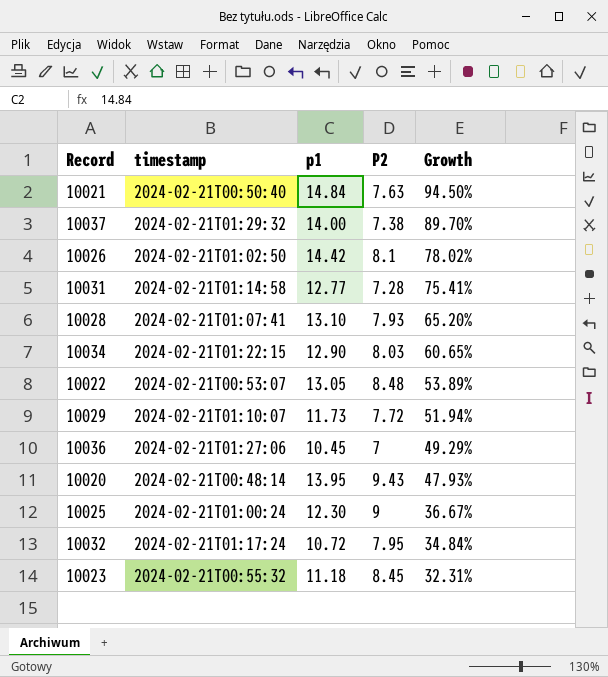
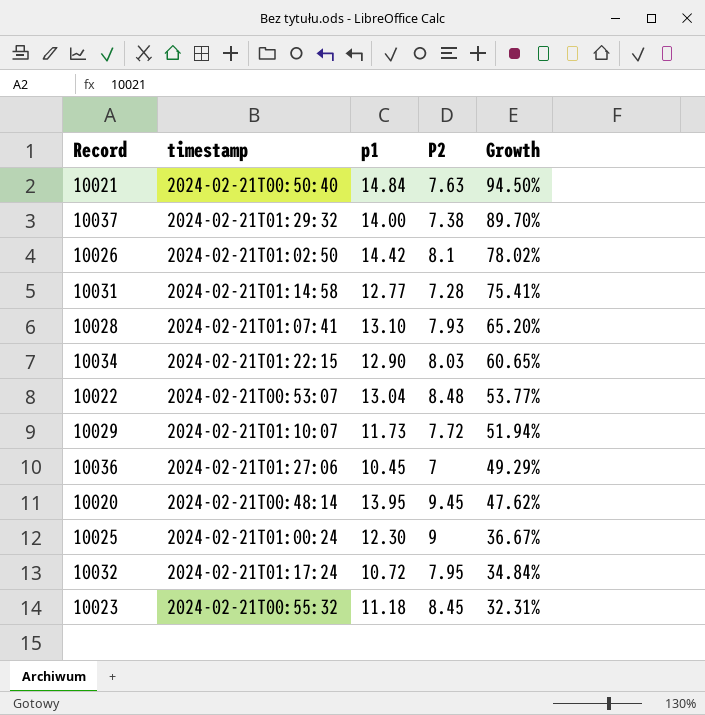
10022 | p1: 13.05 -> 13.04
10022 | Growth: 53.89% -> 53.77%
10020 | P2: 9.43 -> 9.45
10020 | Growth: 47.93% -> 47.62%

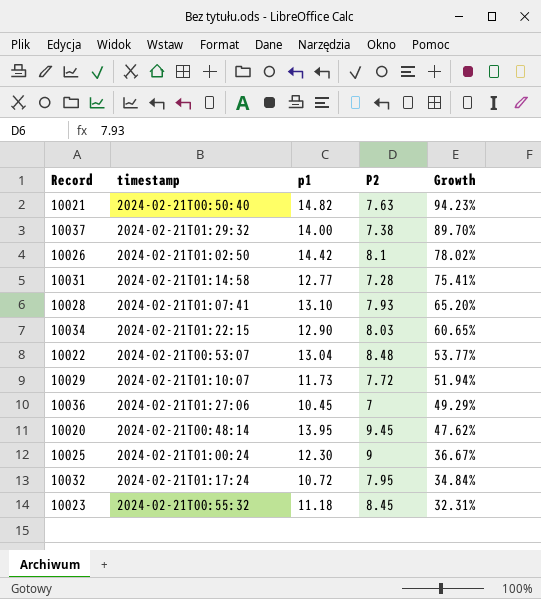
10021 | p1: 14.84 -> 14.82
10021 | Growth: 94.50% -> 94.23%

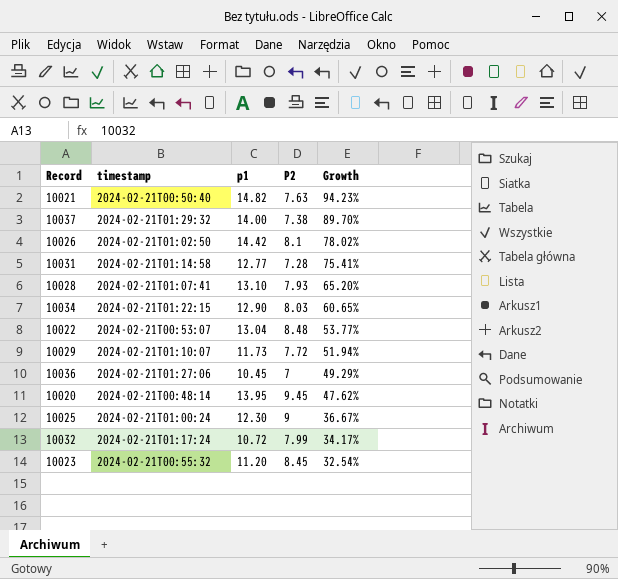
10032 | P2: 7.95 -> 7.99
10032 | Growth: 34.84% -> 34.17%
10023 | p1: 11.18 -> 11.20
10023 | Growth: 32.31% -> 32.54%

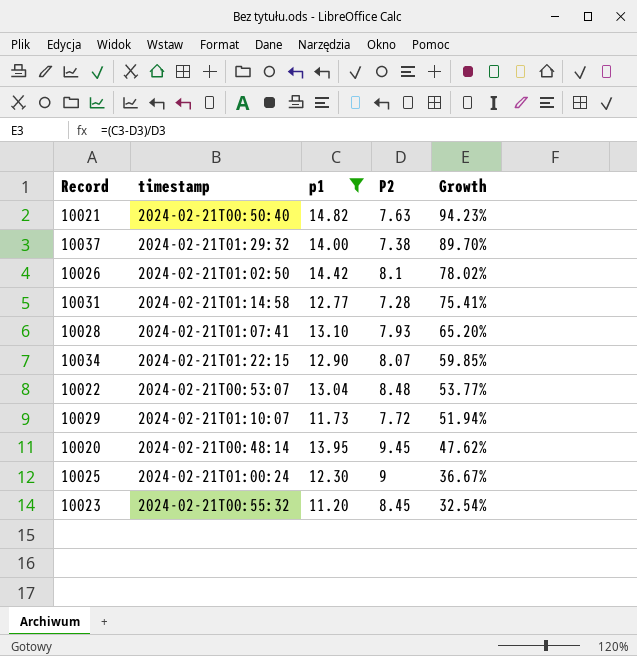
filter: none -> p1 >= 11.20
10034 | P2: 8.03 -> 8.07
10034 | Growth: 60.65% -> 59.85%

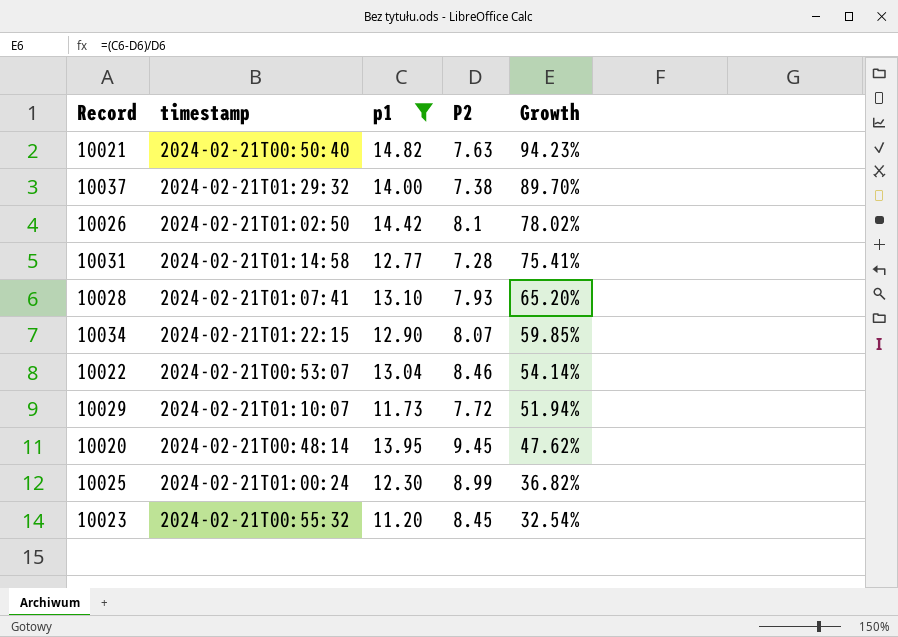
10022 | P2: 8.48 -> 8.46
10022 | Growth: 53.77% -> 54.14%
10025 | P2: 9 -> 8.99
10025 | Growth: 36.67% -> 36.82%

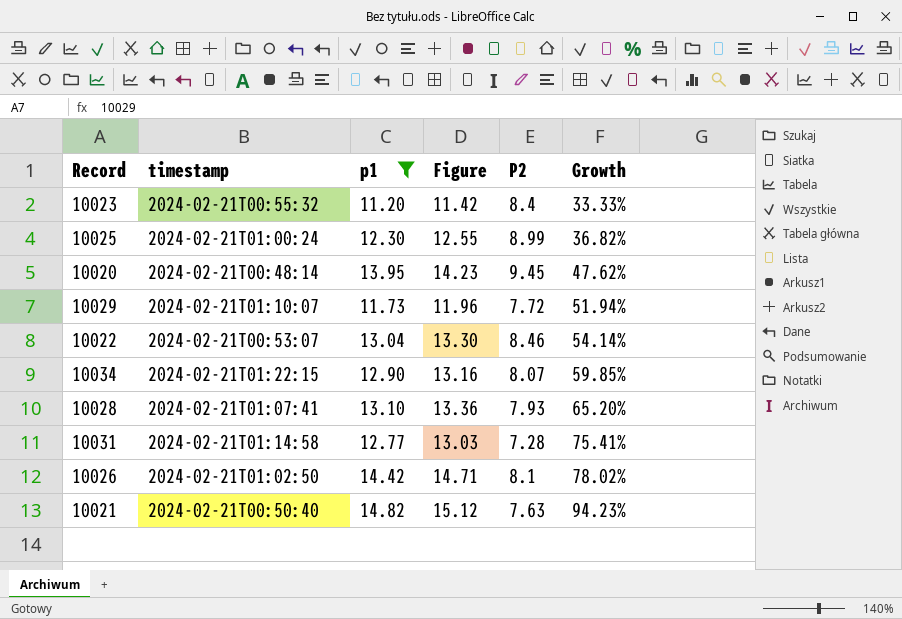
row order: Growth descending -> Growth ascending
column Figure | formula: none -> [p1] * 1.02
row 10037: 2024-02-21T01:29:32 | 14.00 | 7.38 | 89.70% -> none
10023 | P2: 8.45 -> 8.4
10023 | Growth: 32.54% -> 33.33%

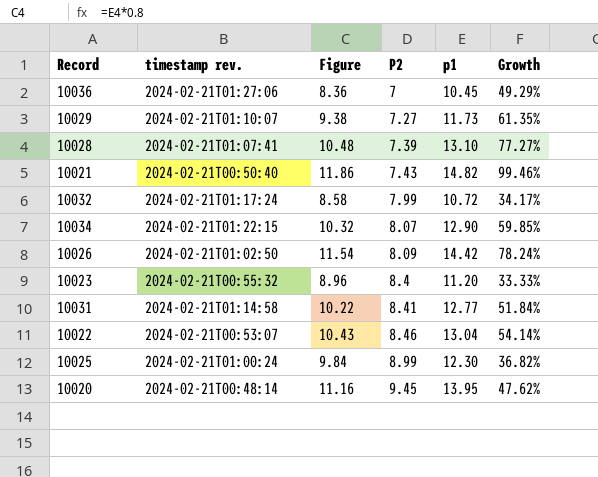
filter: p1 >= 11.20 -> none
row order: Growth ascending -> P2 ascending
column name: timestamp -> timestamp rev.
column Figure | formula: [p1] * 1.02 -> [p1] * 0.8
column p1 | position: 3 -> 5
10029 | P2: 7.72 -> 7.27
10029 | Growth: 51.94% -> 61.35%
10028 | P2: 7.93 -> 7.39
10028 | Growth: 65.20% -> 77.27%
10021 | P2: 7.63 -> 7.43
10021 | Growth: 94.23% -> 99.46%
10026 | P2: 8.1 -> 8.09
10026 | Growth: 78.02% -> 78.24%
10031 | P2: 7.28 -> 8.41
10031 | Growth: 75.41% -> 51.84%

